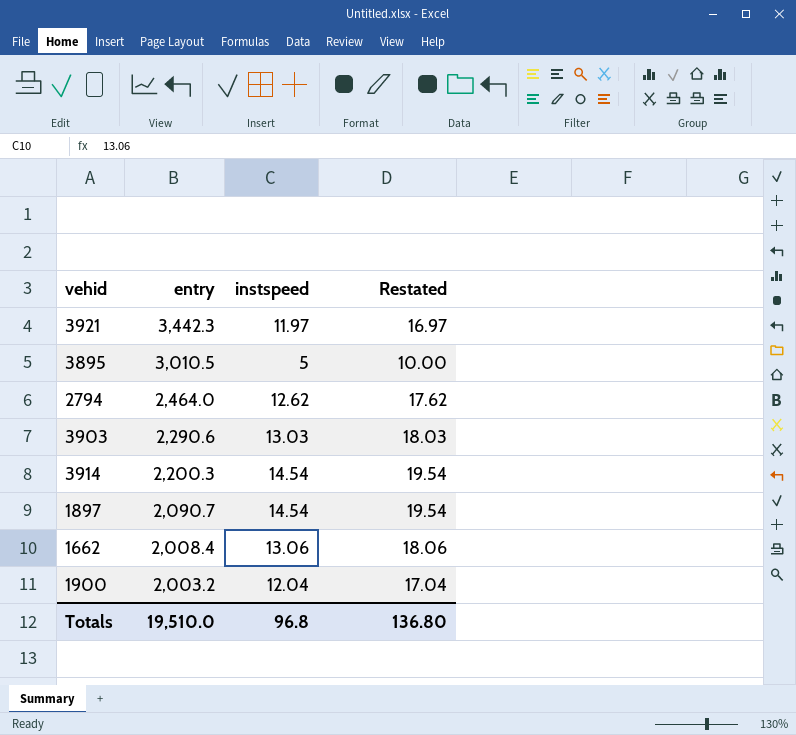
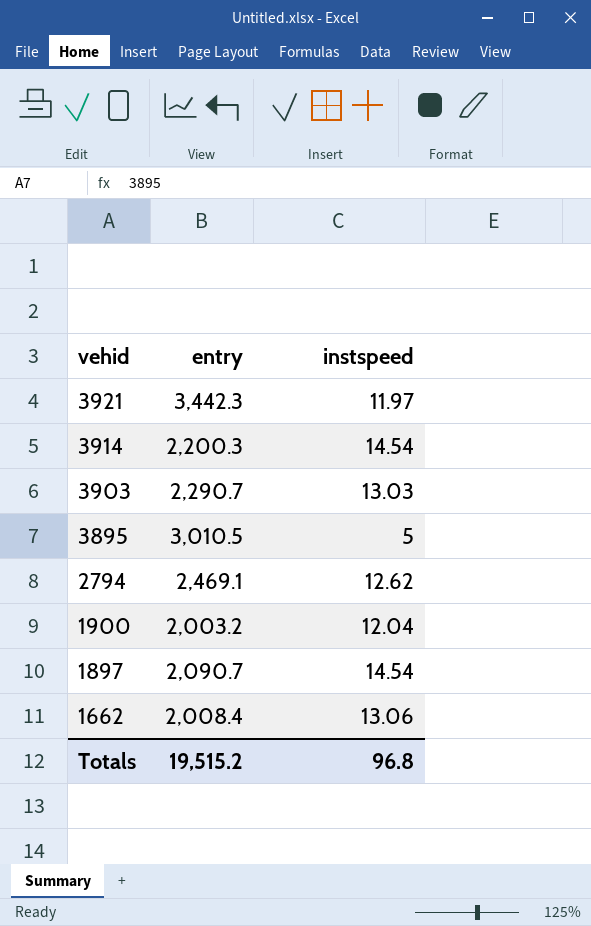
row order: entry descending -> vehid descending
column Restated | formula: [instspeed] + 5 -> none
3903 | entry: 2,290.6 -> 2,290.7
2794 | entry: 2,464.0 -> 2,469.1
Totals | entry: 19,510.0 -> 19,515.2

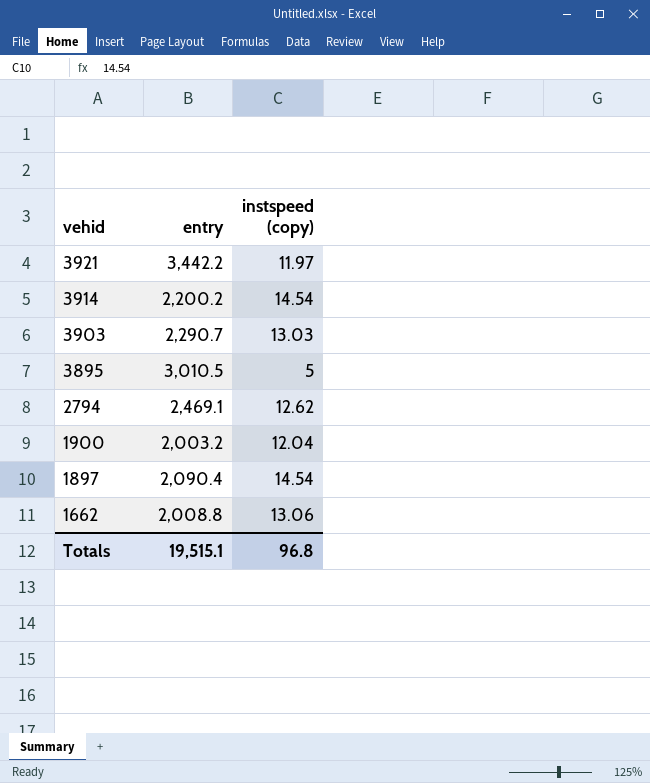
column name: instspeed -> instspeed (copy)
3921 | entry: 3,442.3 -> 3,442.2
3914 | entry: 2,200.3 -> 2,200.2
1897 | entry: 2,090.7 -> 2,090.4
1662 | entry: 2,008.4 -> 2,008.8
Totals | entry: 19,515.2 -> 19,515.1

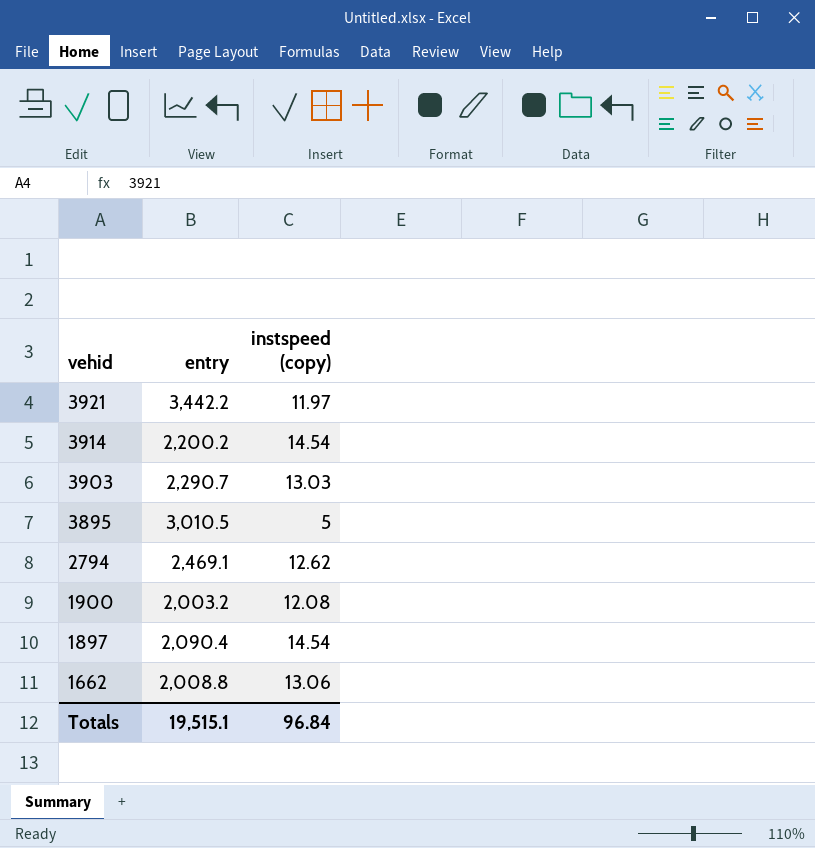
1900 | instspeed (copy): 12.04 -> 12.08
Totals | instspeed (copy): 96.8 -> 96.84

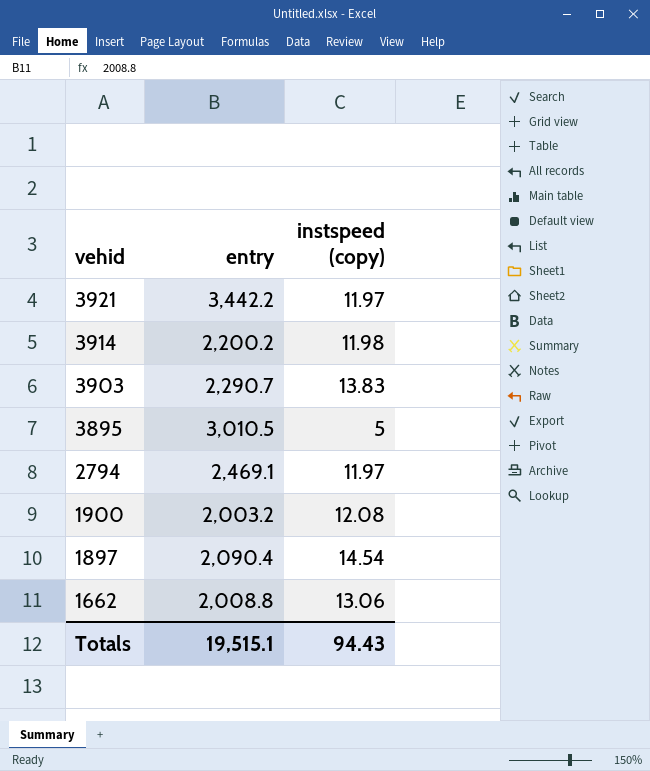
3914 | instspeed (copy): 14.54 -> 11.98
3903 | instspeed (copy): 13.03 -> 13.83
2794 | instspeed (copy): 12.62 -> 11.97
Totals | instspeed (copy): 96.84 -> 94.43

